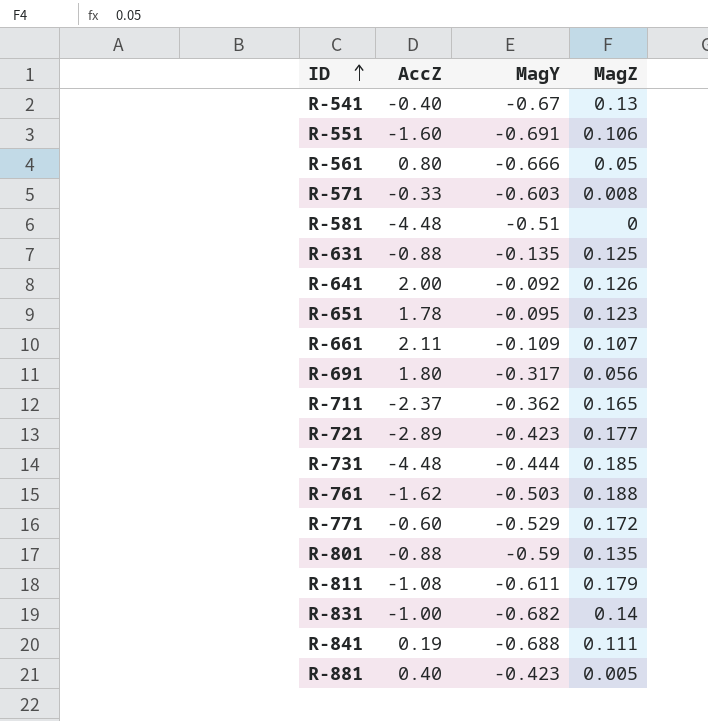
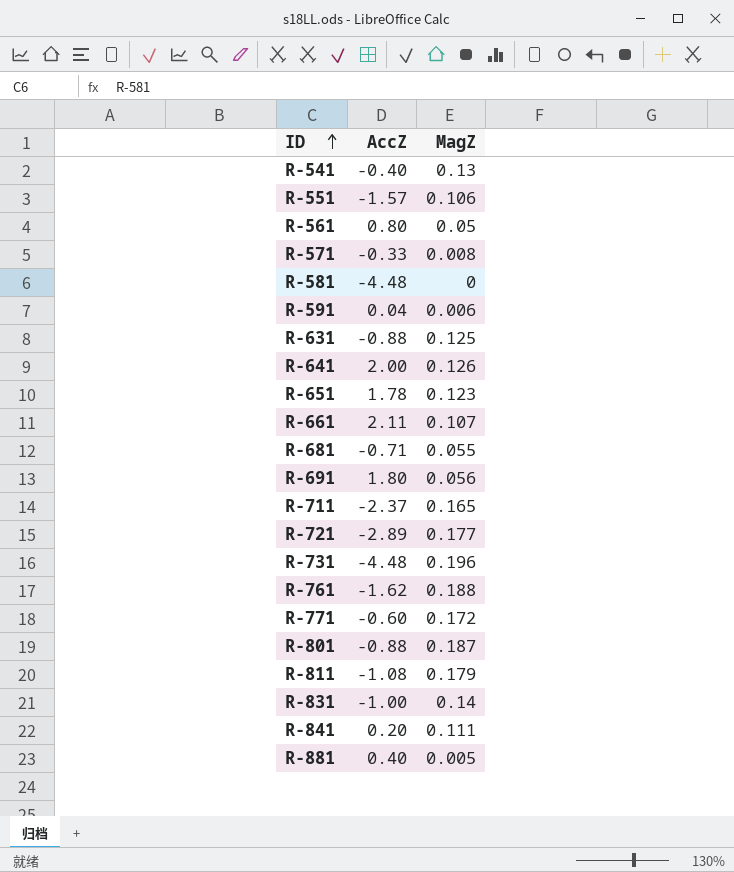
column MagY | position: 3 -> none
R-551 | AccZ: -1.60 -> -1.57
row R-591: none -> 0.04 | 0.006
row R-681: none -> -0.71 | 0.055
R-731 | MagZ: 0.185 -> 0.196
R-801 | MagZ: 0.135 -> 0.187
R-841 | AccZ: 0.19 -> 0.20

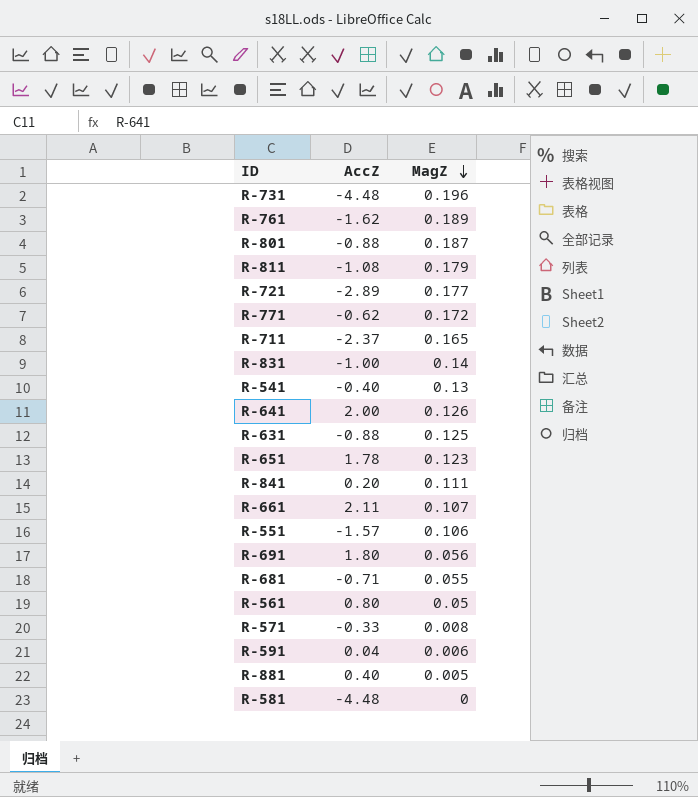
row order: ID ascending -> MagZ descending
R-761 | MagZ: 0.188 -> 0.189
R-771 | AccZ: -0.60 -> -0.62

